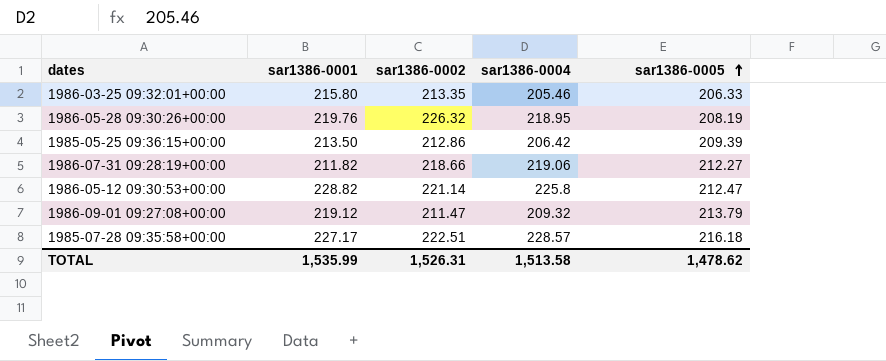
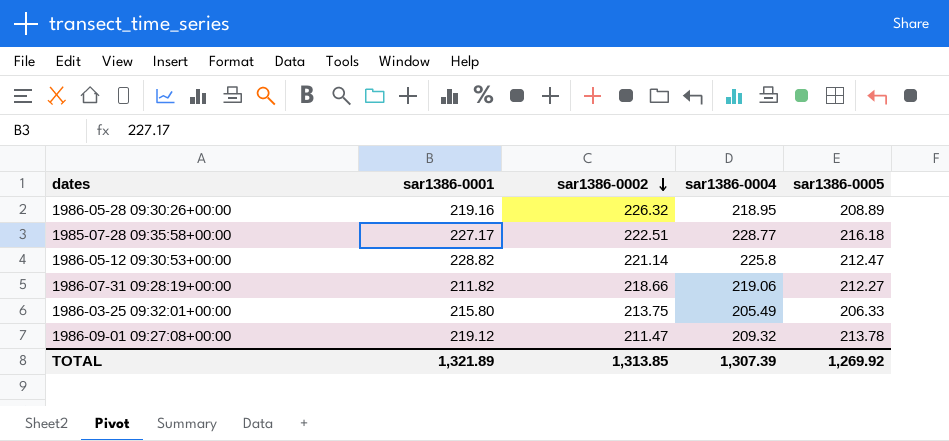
row order: sar1386-0005 ascending -> sar1386-0002 descending
row 1985-05-25 09:36:15+00:00: 213.50 | 212.86 | 206.42 | 209.39 -> none
1986-05-28 09:30:26+00:00 | sar1386-0001: 219.76 -> 219.16
1986-05-28 09:30:26+00:00 | sar1386-0005: 208.19 -> 208.89
1985-07-28 09:35:58+00:00 | sar1386-0004: 228.57 -> 228.77
1986-03-25 09:32:01+00:00 | sar1386-0002: 213.35 -> 213.75
1986-03-25 09:32:01+00:00 | sar1386-0004: 205.46 -> 205.49
1986-09-01 09:27:08+00:00 | sar1386-0005: 213.79 -> 213.78
TOTAL | sar1386-0001: 1,535.99 -> 1,321.89
TOTAL | sar1386-0002: 1,526.31 -> 1,313.85
TOTAL | sar1386-0004: 1,513.58 -> 1,307.39
TOTAL | sar1386-0005: 1,478.62 -> 1,269.92

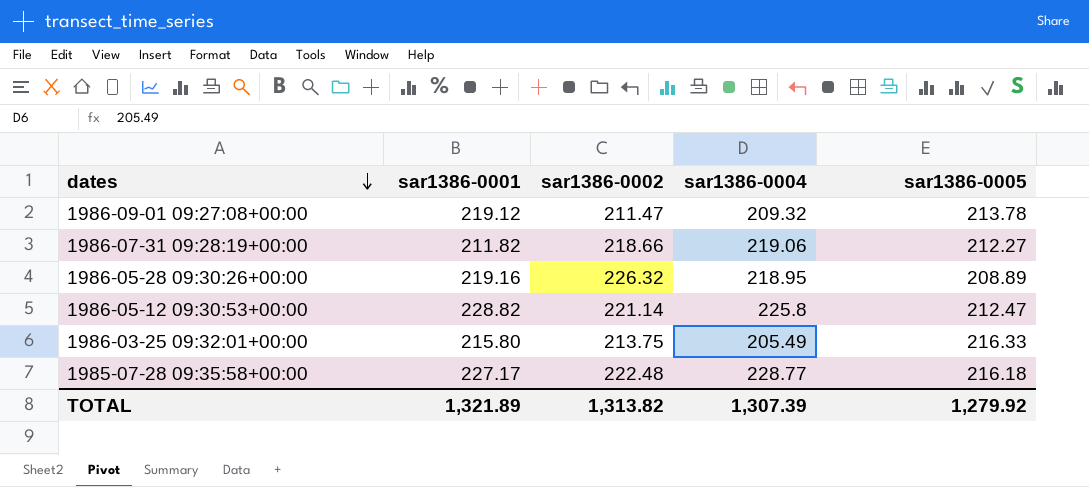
row order: sar1386-0002 descending -> dates descending
1986-03-25 09:32:01+00:00 | sar1386-0005: 206.33 -> 216.33
1985-07-28 09:35:58+00:00 | sar1386-0002: 222.51 -> 222.48
TOTAL | sar1386-0002: 1,313.85 -> 1,313.82
TOTAL | sar1386-0005: 1,269.92 -> 1,279.92

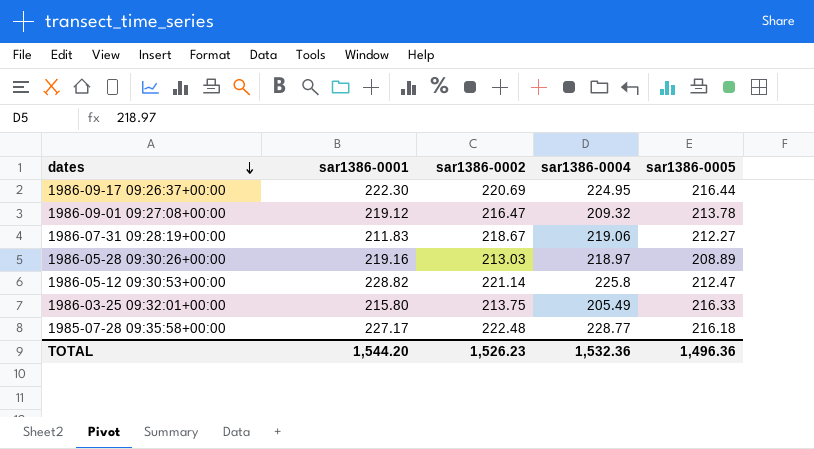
row 1986-09-17 09:26:37+00:00: none -> 222.30 | 220.69 | 224.95 | 216.44
1986-09-01 09:27:08+00:00 | sar1386-0002: 211.47 -> 216.47
1986-07-31 09:28:19+00:00 | sar1386-0001: 211.82 -> 211.83
1986-07-31 09:28:19+00:00 | sar1386-0002: 218.66 -> 218.67
1986-05-28 09:30:26+00:00 | sar1386-0002: 226.32 -> 213.03
1986-05-28 09:30:26+00:00 | sar1386-0004: 218.95 -> 218.97
TOTAL | sar1386-0001: 1,321.89 -> 1,544.20
TOTAL | sar1386-0002: 1,313.82 -> 1,526.23
TOTAL | sar1386-0004: 1,307.39 -> 1,532.36
TOTAL | sar1386-0005: 1,279.92 -> 1,496.36

